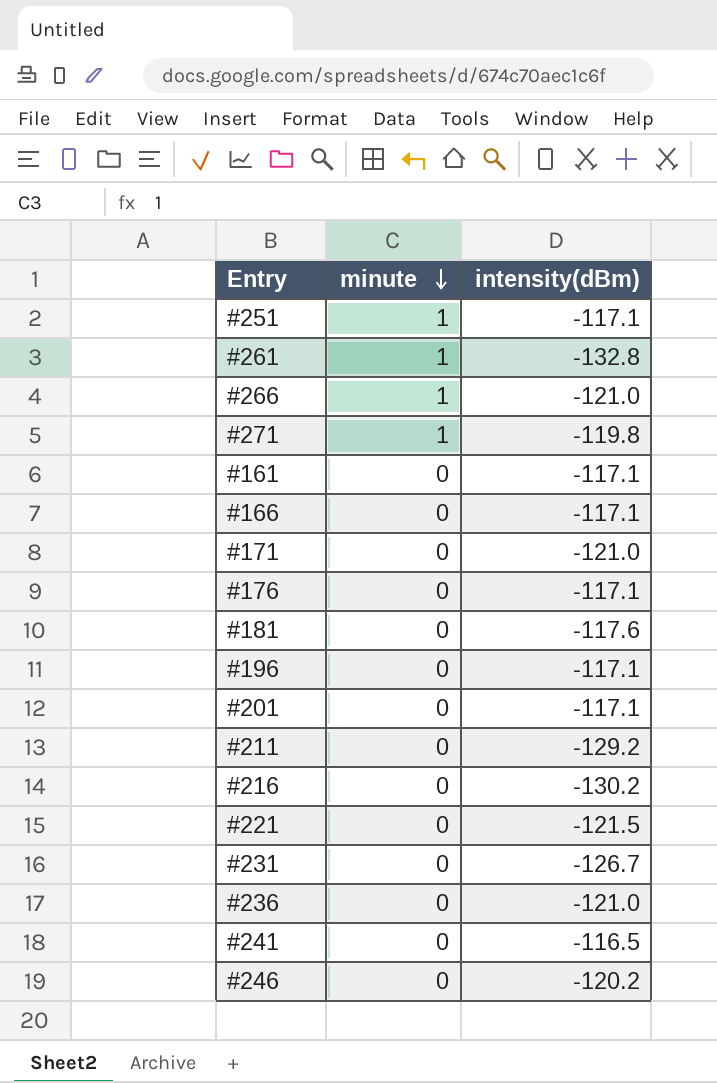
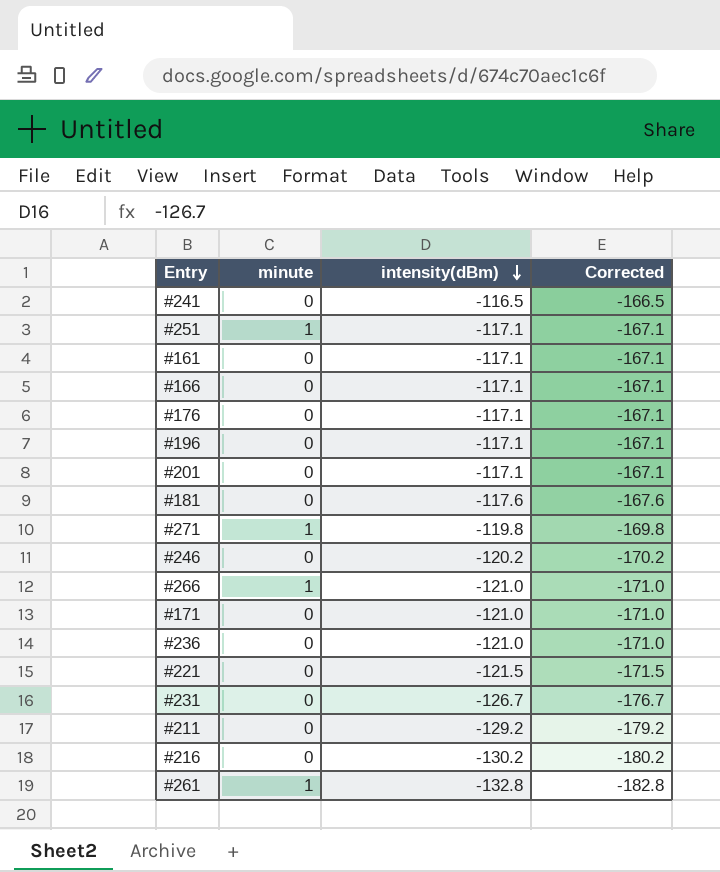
row order: minute descending -> intensity(dBm) descending
column Corrected | formula: none -> [intensity(dBm)] - 50

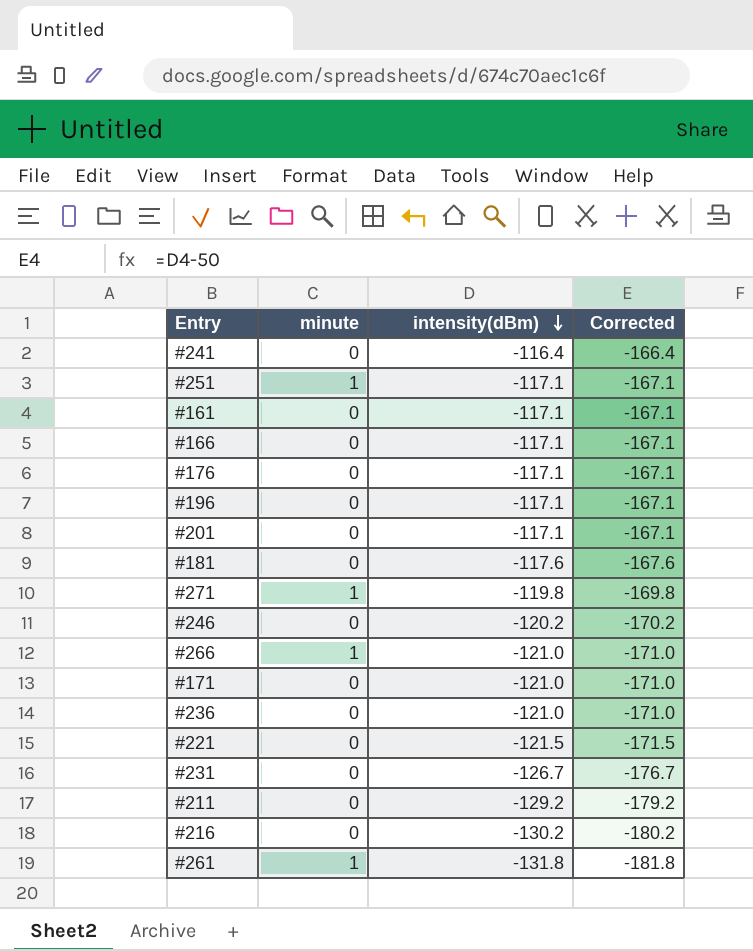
#241 | intensity(dBm): -116.5 -> -116.4
#241 | Corrected: -166.5 -> -166.4
#261 | intensity(dBm): -132.8 -> -131.8
#261 | Corrected: -182.8 -> -181.8

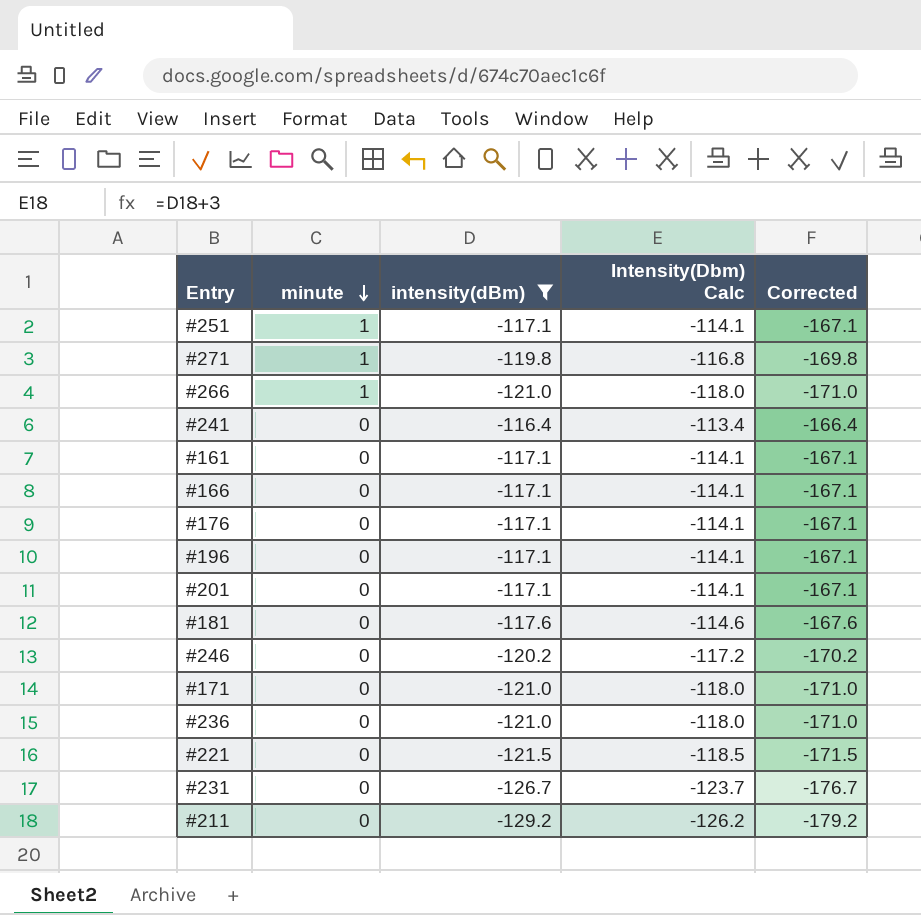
filter: none -> intensity(dBm) >= -129.2
row order: intensity(dBm) descending -> minute descending
column Intensity(Dbm) Calc | formula: none -> [intensity(dBm)] + 3

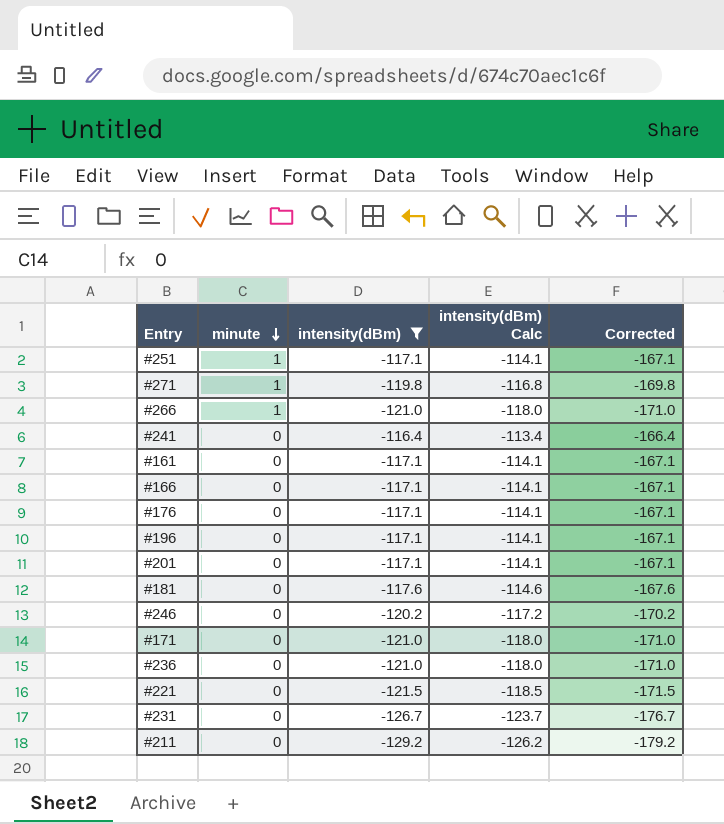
column name: Intensity(Dbm) Calc -> intensity(dBm) Calc

